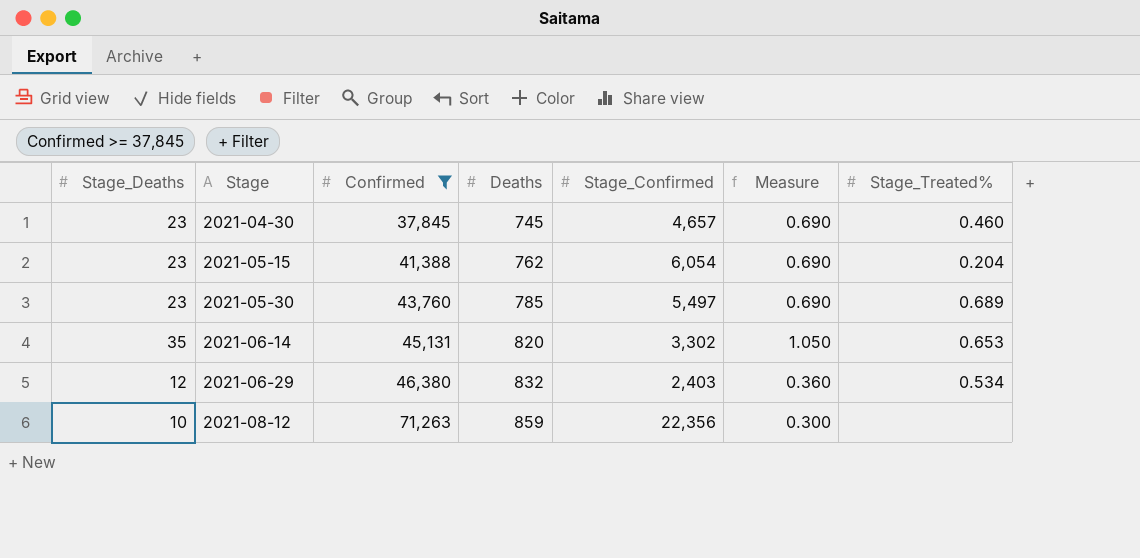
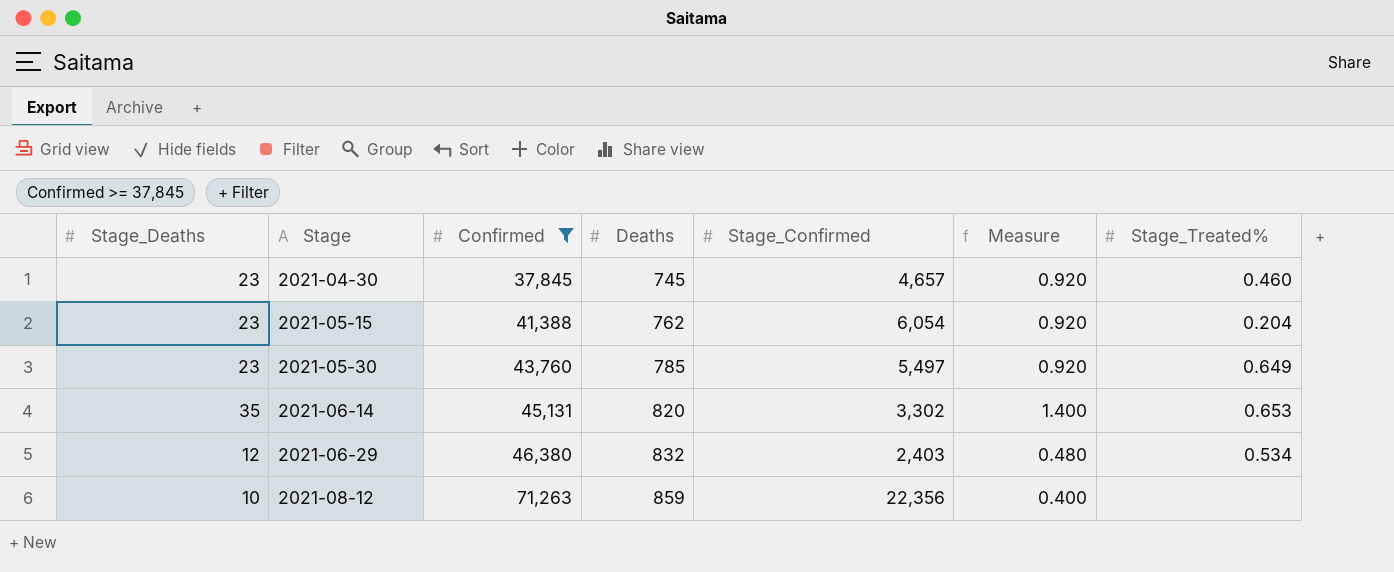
column Measure | formula: [Stage_Deaths] * 0.03 -> [Stage_Deaths] * 0.04
2021-05-30 | Stage_Treated%: 0.689 -> 0.649

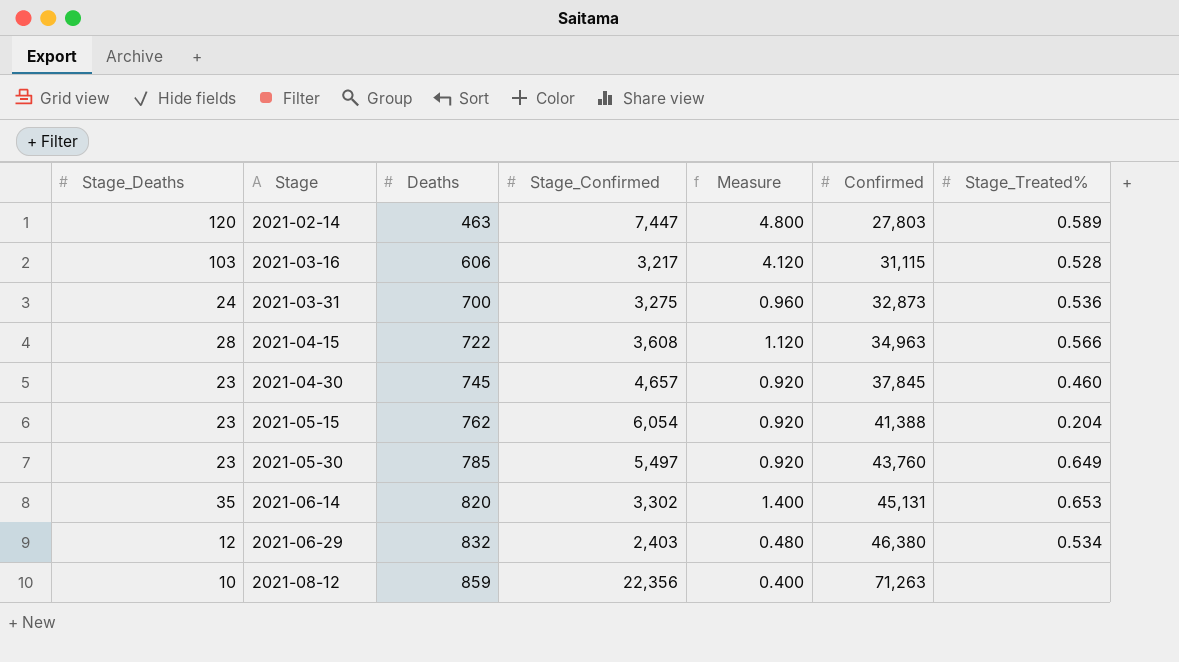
filter: Confirmed >= 37,845 -> none
column Confirmed | position: 3 -> 6

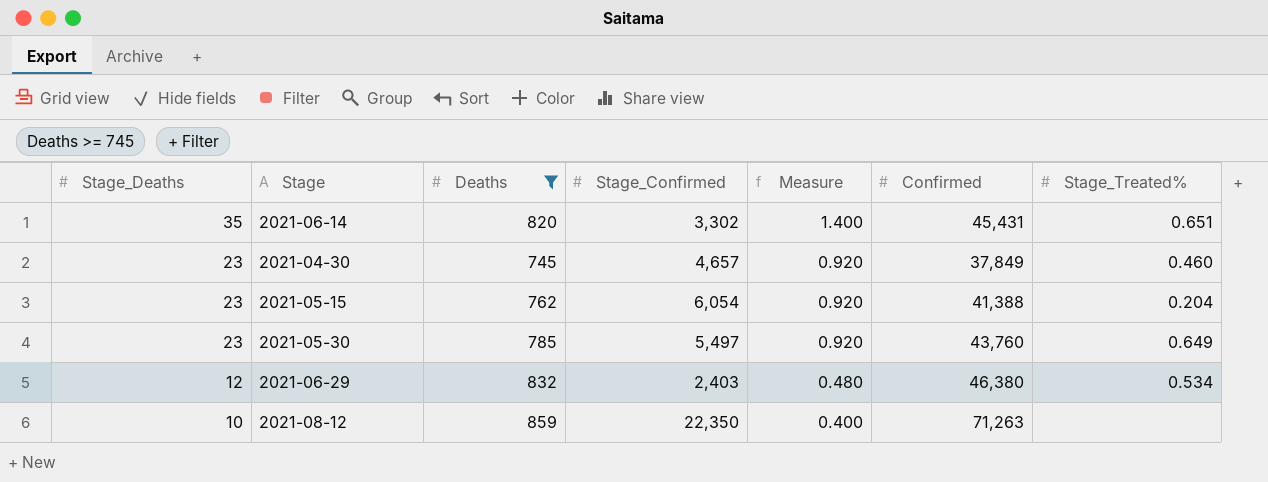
filter: none -> Deaths >= 745
row order: Stage ascending -> Stage_Deaths descending
2021-06-14 | Confirmed: 45,131 -> 45,431
2021-06-14 | Stage_Treated%: 0.653 -> 0.651
2021-04-30 | Confirmed: 37,845 -> 37,849
2021-08-12 | Stage_Confirmed: 22,356 -> 22,350

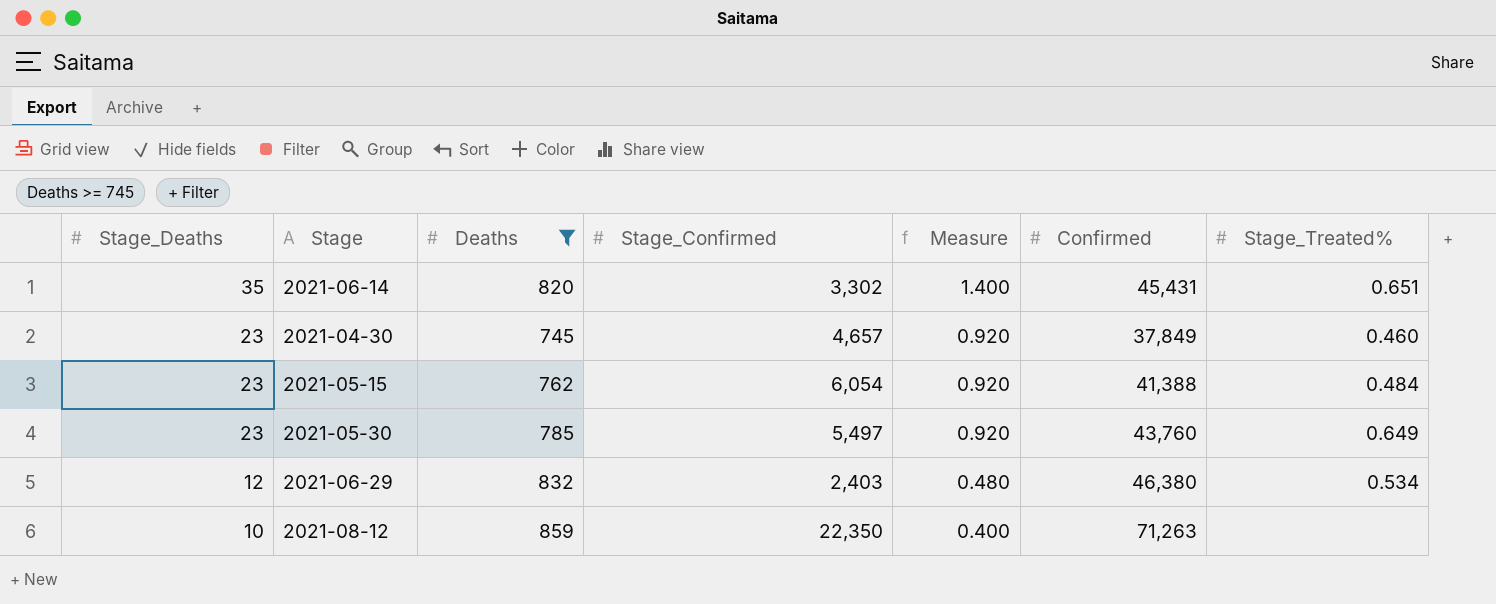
2021-05-15 | Stage_Treated%: 0.204 -> 0.484

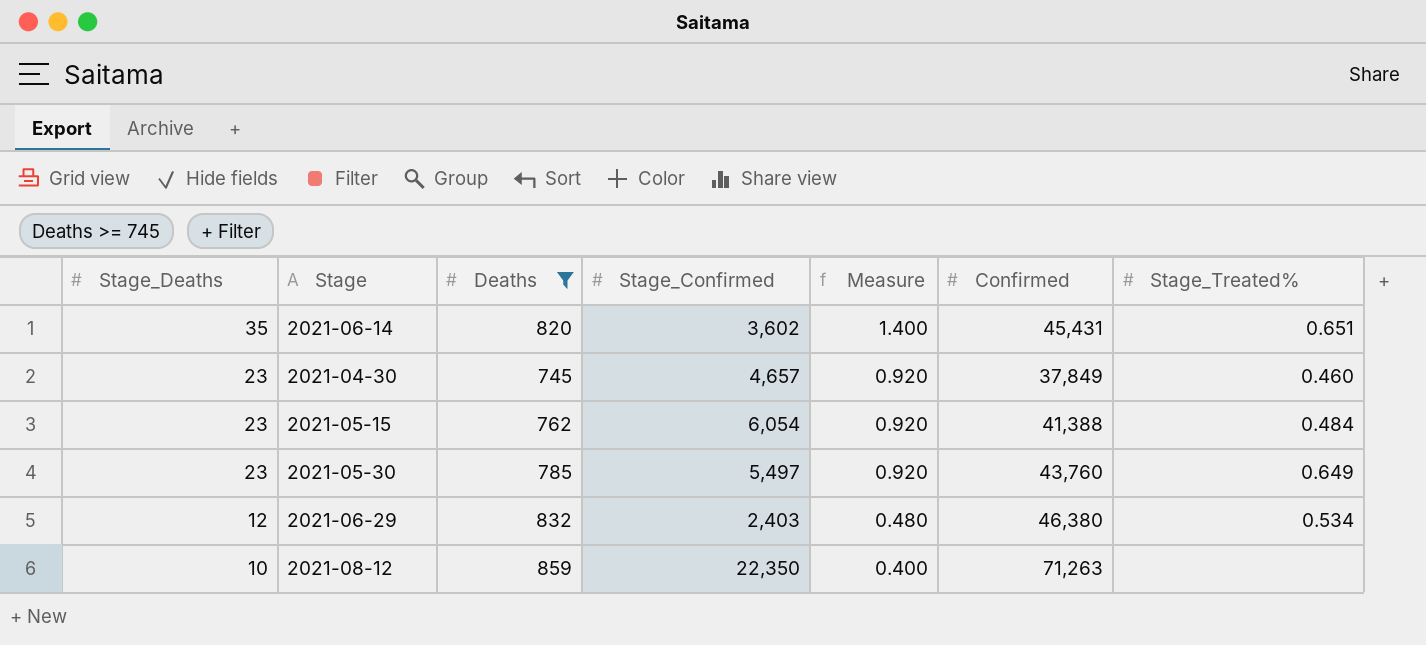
2021-06-14 | Stage_Confirmed: 3,302 -> 3,602

